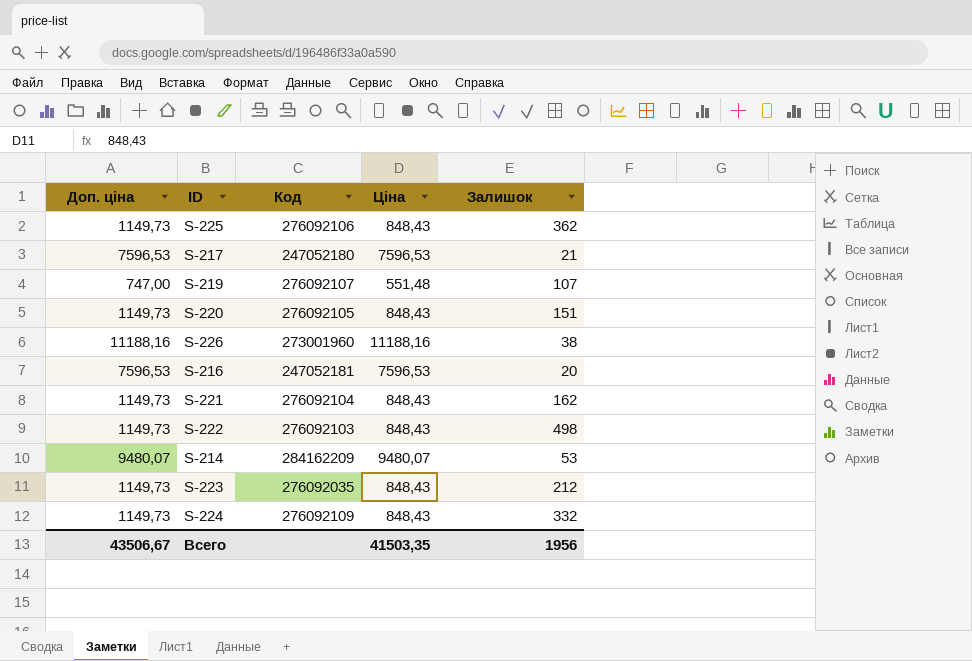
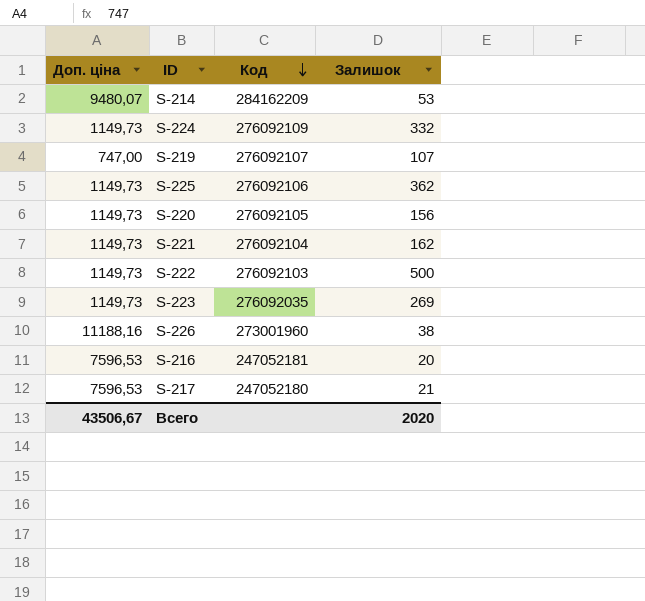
row order: none -> Код descending
column Ціна | position: 4 -> none
S-220 | Залишок: 151 -> 156
S-222 | Залишок: 498 -> 500
S-223 | Залишок: 212 -> 269
Всего | Залишок: 1956 -> 2020

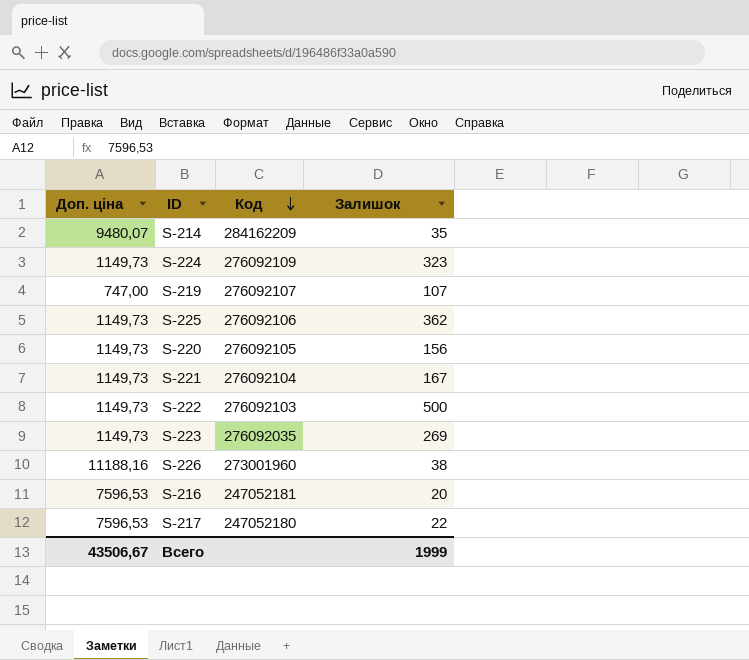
S-214 | Залишок: 53 -> 35
S-224 | Залишок: 332 -> 323
S-221 | Залишок: 162 -> 167
S-217 | Залишок: 21 -> 22
Всего | Залишок: 2020 -> 1999

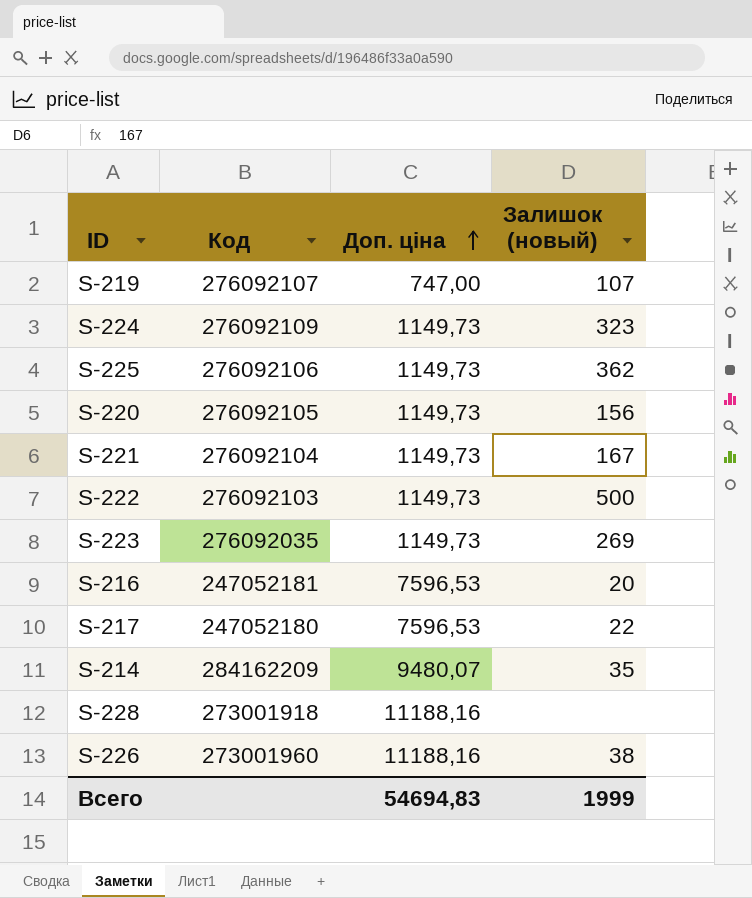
row order: Код descending -> Доп. ціна ascending
column Доп. ціна | position: 1 -> 3
column name: Залишок -> Залишок (новый)
row S-228: none -> 273001918 | 11188,16 | none
Всего | Доп. ціна: 43506,67 -> 54694,83

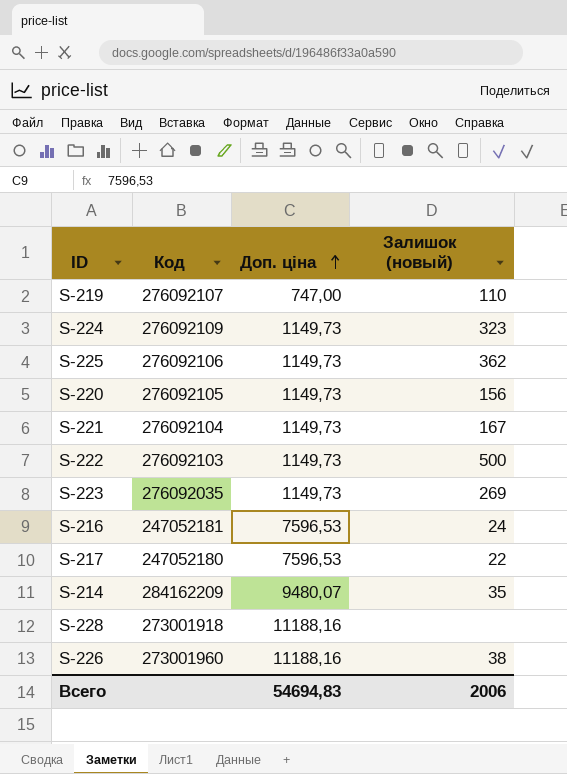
S-219 | Залишок (новый): 107 -> 110
S-216 | Залишок (новый): 20 -> 24
Всего | Залишок (новый): 1999 -> 2006

